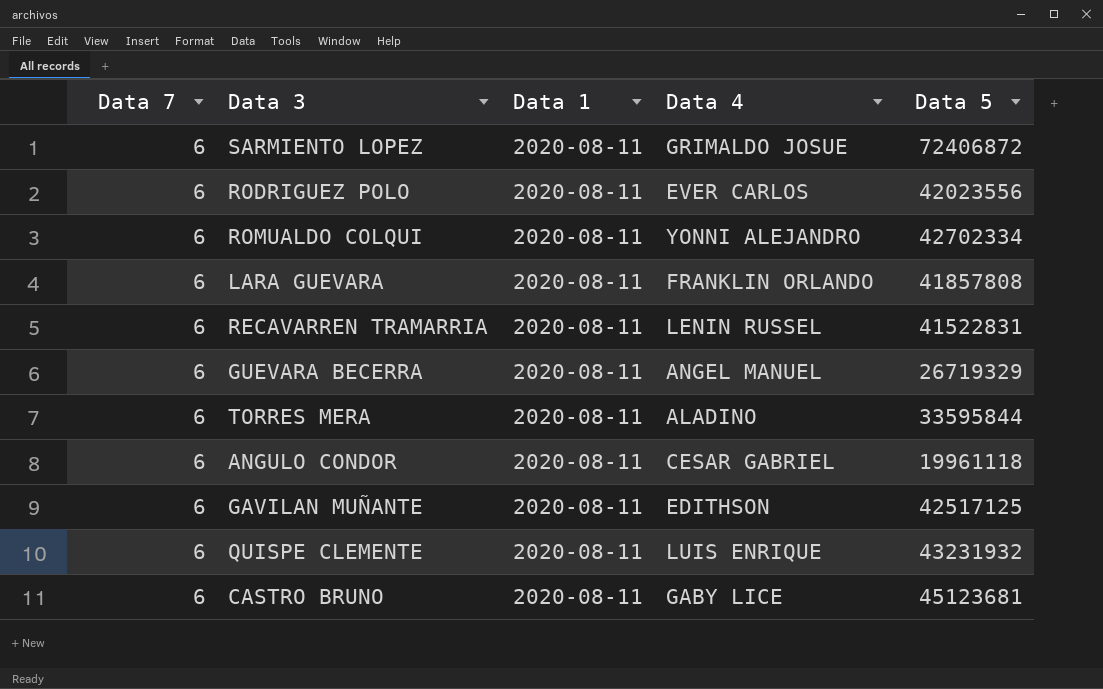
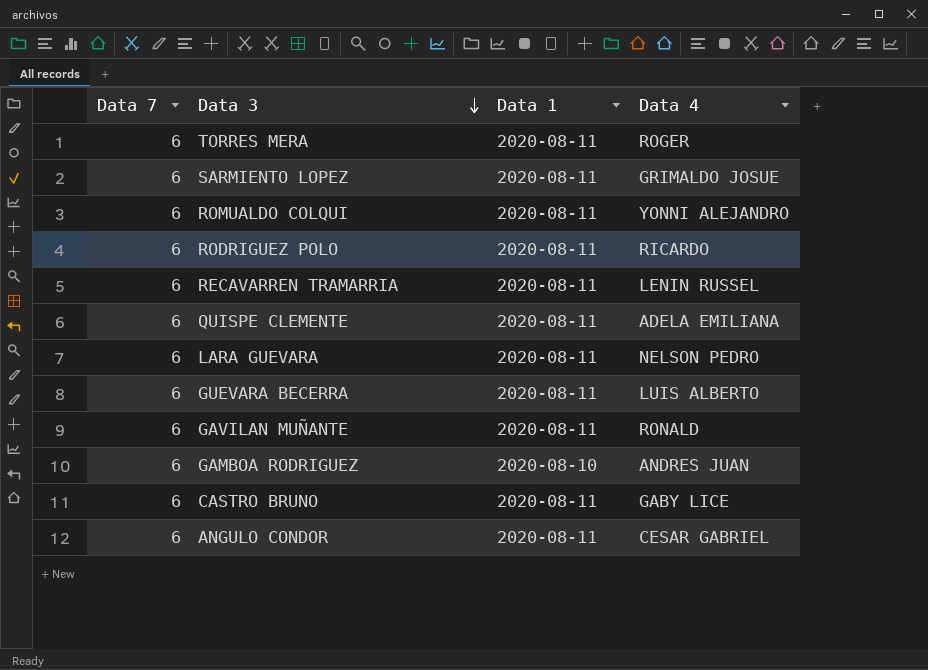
row order: none -> Data 3 descending
column Data 5 | position: 5 -> none
TORRES MERA | Data 4: ALADINO -> ROGER
RODRIGUEZ POLO | Data 4: EVER CARLOS -> RICARDO
QUISPE CLEMENTE | Data 4: LUIS ENRIQUE -> ADELA EMILIANA
LARA GUEVARA | Data 4: FRANKLIN ORLANDO -> NELSON PEDRO
GUEVARA BECERRA | Data 4: ANGEL MANUEL -> LUIS ALBERTO
GAVILAN MUÑANTE | Data 4: EDITHSON -> RONALD
row GAMBOA RODRIGUEZ: none -> 6 | 2020-08-10 | ANDRES JUAN

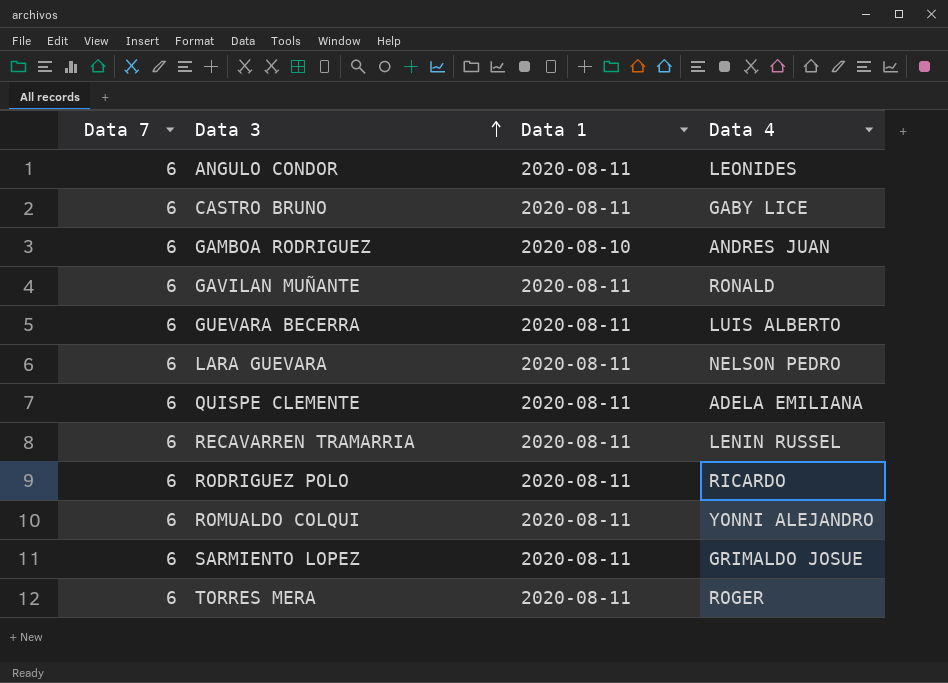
row order: Data 3 descending -> Data 3 ascending
ANGULO CONDOR | Data 4: CESAR GABRIEL -> LEONIDES

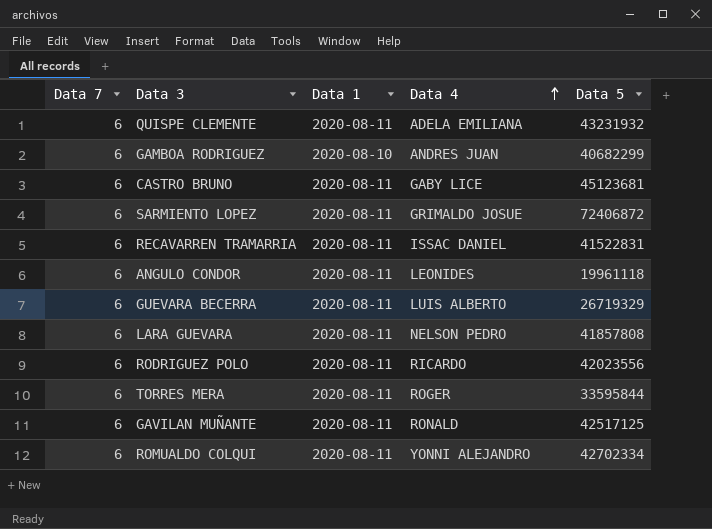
row order: Data 3 ascending -> Data 4 ascending
column Data 5 | position: none -> 5
RECAVARREN TRAMARRIA | Data 4: LENIN RUSSEL -> ISSAC DANIEL

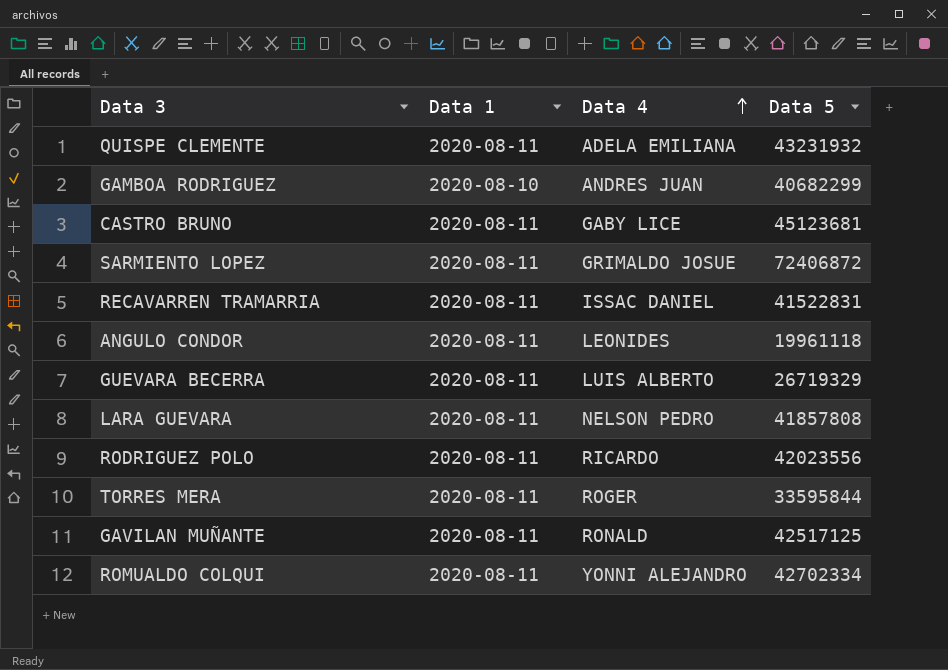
column Data 7 | position: 1 -> none

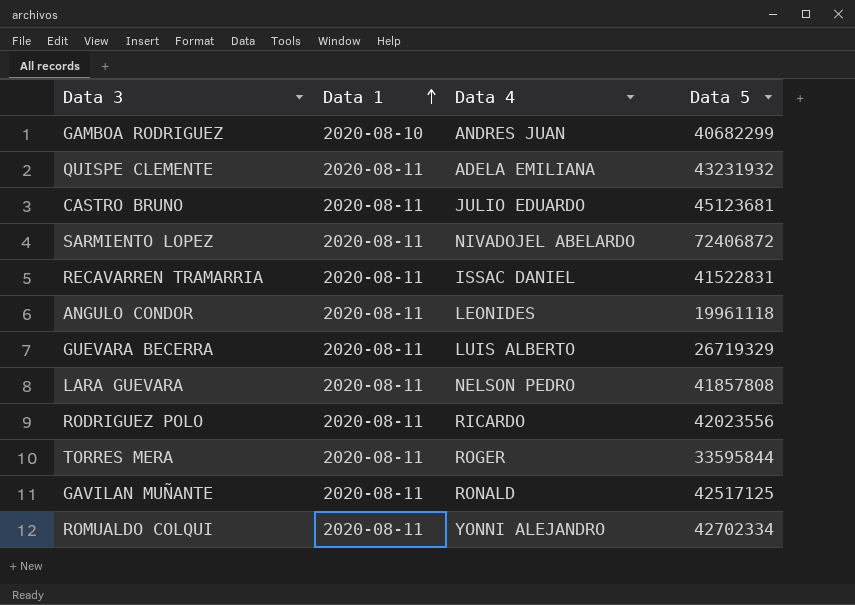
row order: Data 4 ascending -> Data 1 ascending
CASTRO BRUNO | Data 4: GABY LICE -> JULIO EDUARDO
SARMIENTO LOPEZ | Data 4: GRIMALDO JOSUE -> NIVADOJEL ABELARDO

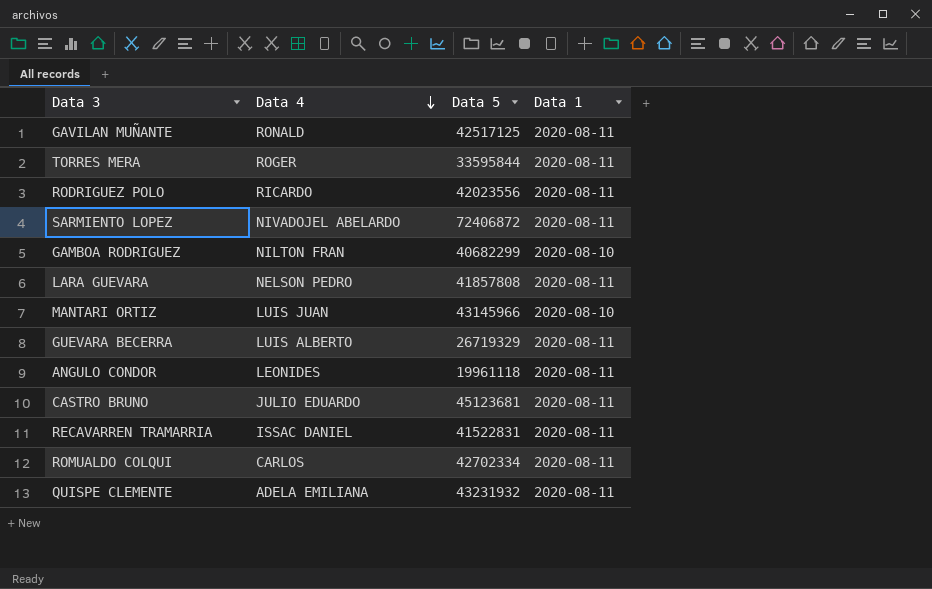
row order: Data 1 ascending -> Data 4 descending
column Data 1 | position: 2 -> 4
GAMBOA RODRIGUEZ | Data 4: ANDRES JUAN -> NILTON FRAN
row MANTARI ORTIZ: none -> LUIS JUAN | 43145966 | 2020-08-10
ROMUALDO COLQUI | Data 4: YONNI ALEJANDRO -> CARLOS

